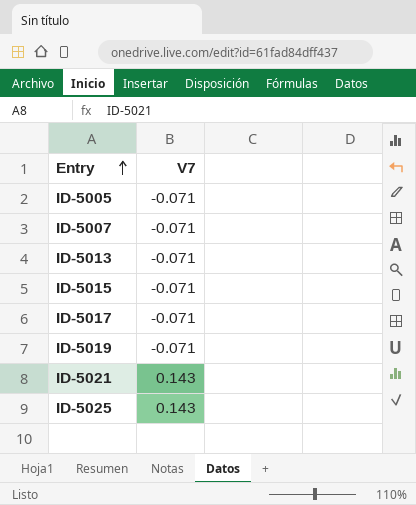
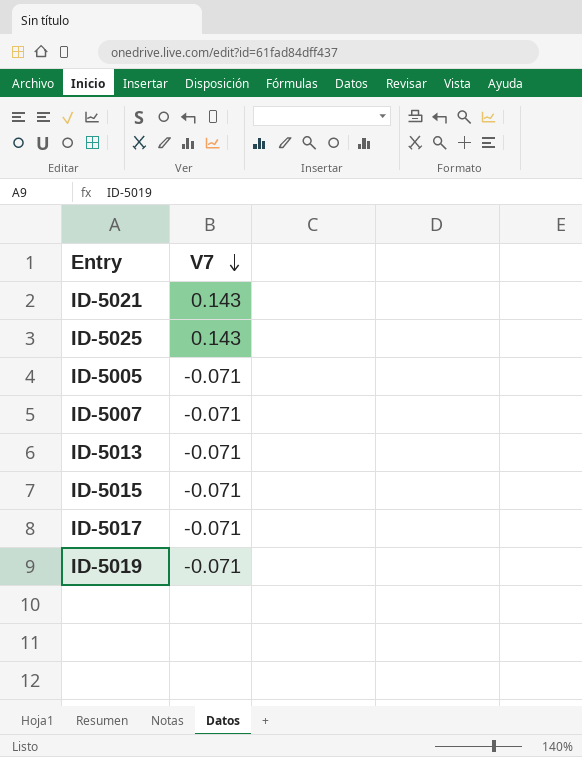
row order: Entry ascending -> V7 descending

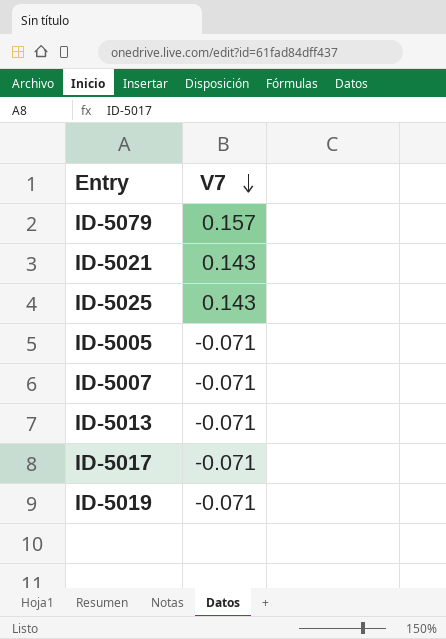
row ID-5015: -0.071 -> none
row ID-5079: none -> 0.157

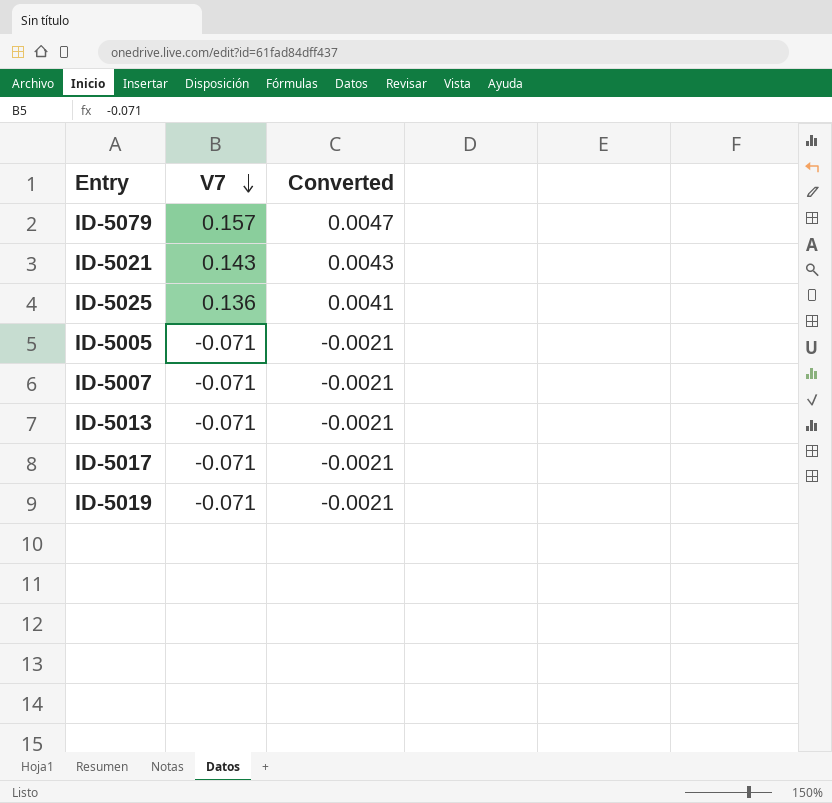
column Converted | formula: none -> [V7] * 0.03
ID-5025 | V7: 0.143 -> 0.136

